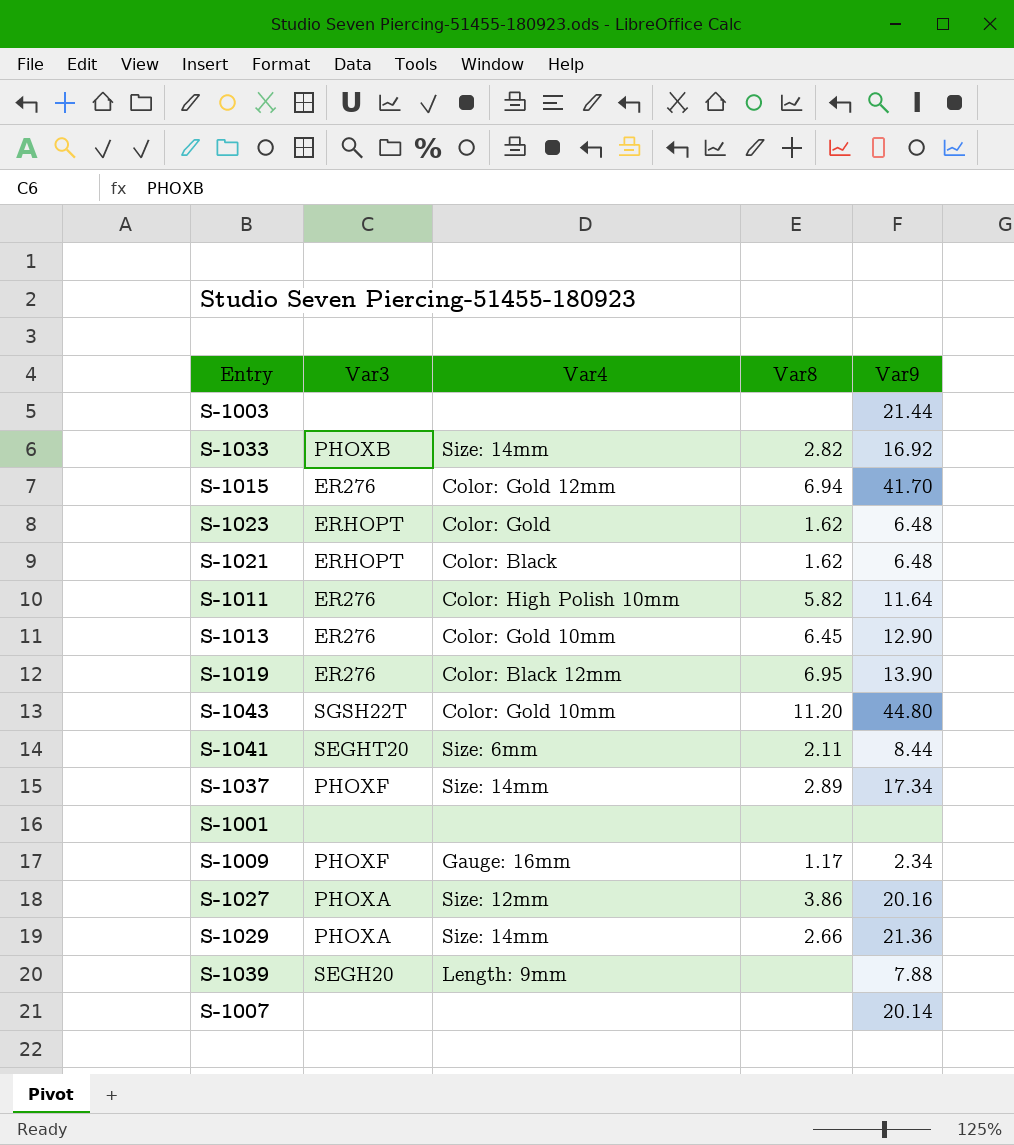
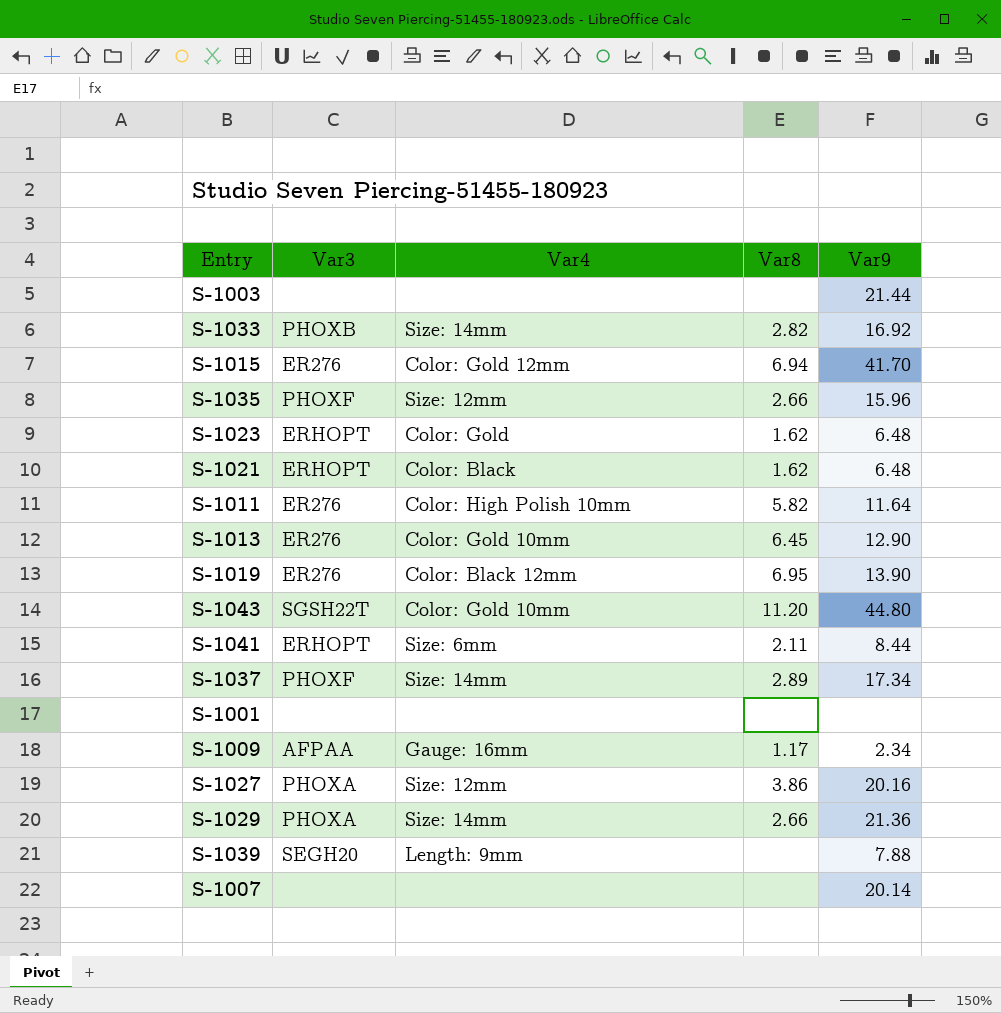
row S-1035: none -> PHOXF | Size: 12mm | 2.66 | 15.96
S-1041 | Var3: SEGHT20 -> ERHOPT
S-1009 | Var3: PHOXF -> AFPAA

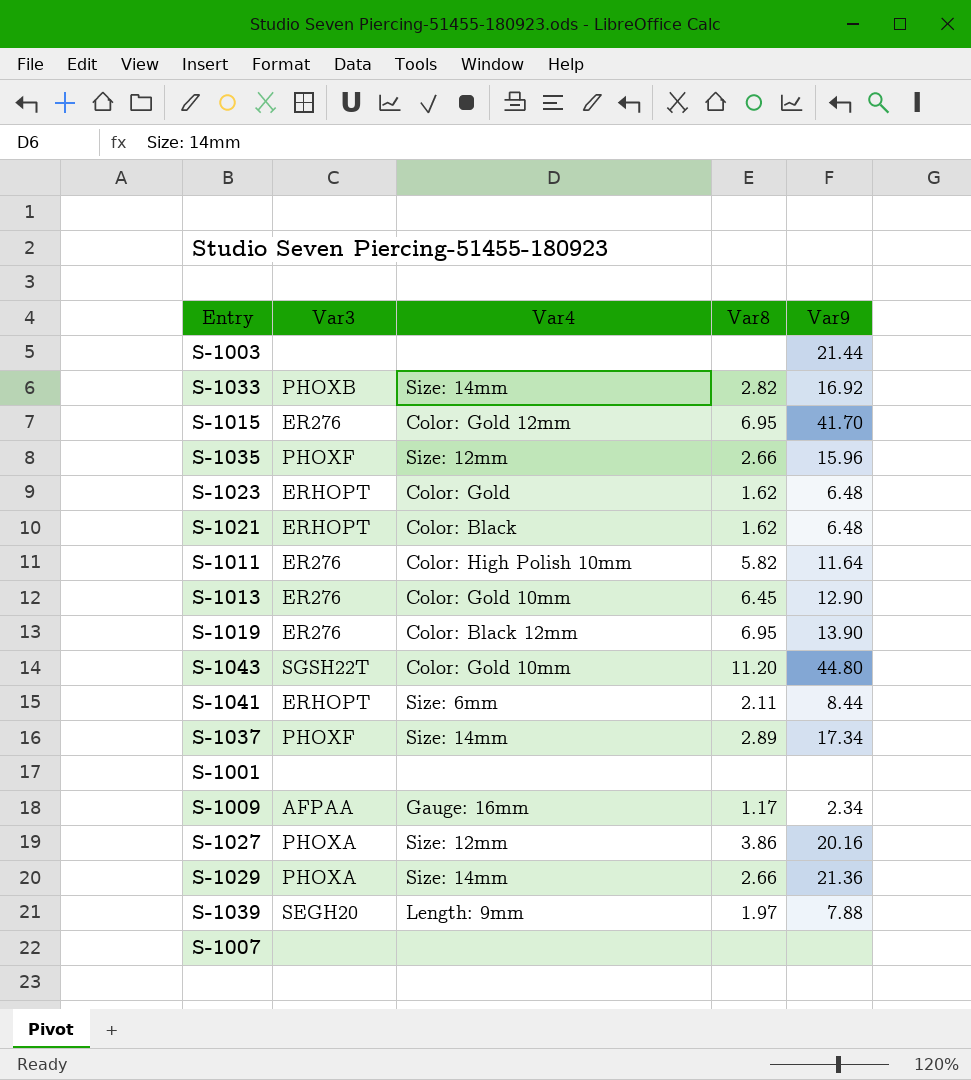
S-1015 | Var8: 6.94 -> 6.95
S-1039 | Var8: none -> 1.97
S-1007 | Var9: 20.14 -> none

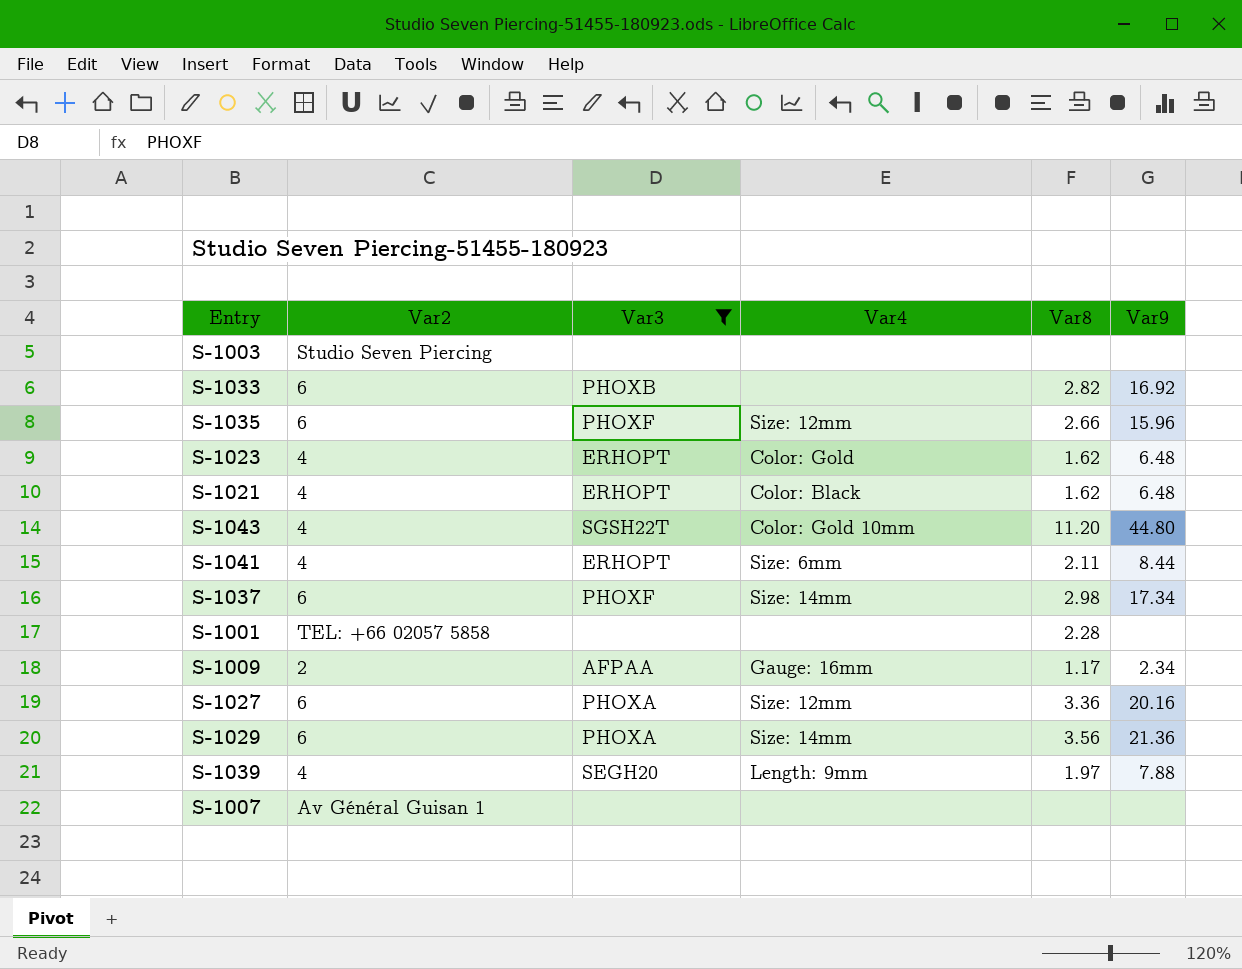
filter: none -> Var3 != ER276
column Var2 | position: none -> 2
S-1003 | Var9: 21.44 -> none
S-1033 | Var4: Size: 14mm -> none
S-1037 | Var8: 2.89 -> 2.98
S-1001 | Var8: none -> 2.28
S-1027 | Var8: 3.86 -> 3.36
S-1029 | Var8: 2.66 -> 3.56

